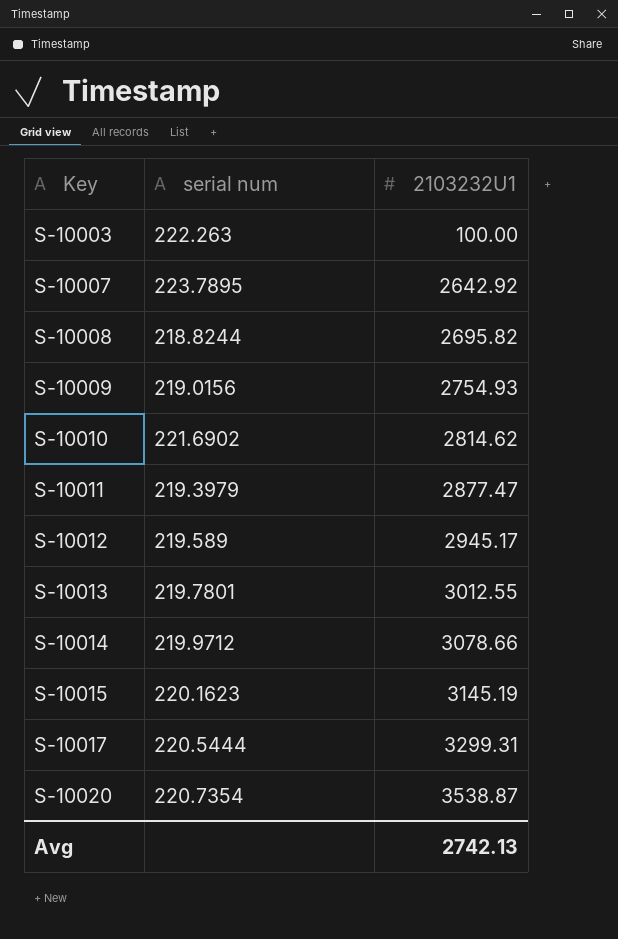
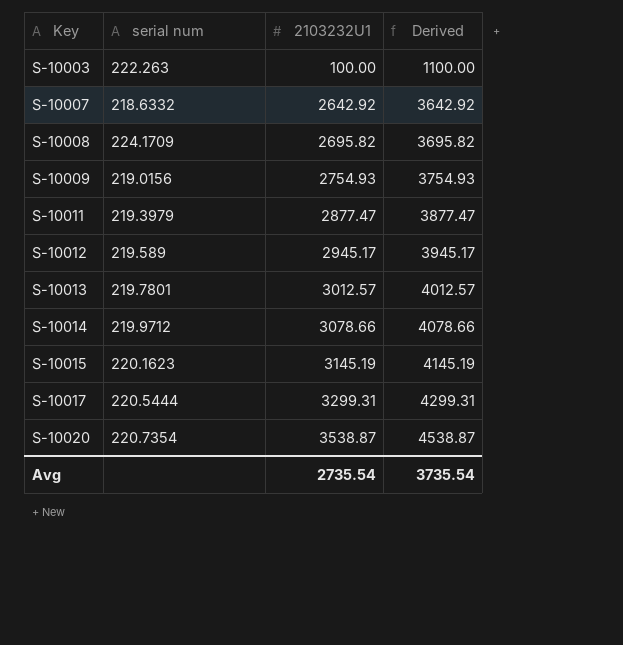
column Derived | formula: none -> [2103232U1] + 1000
row S-10010: 221.6902 | 2814.62 -> none
S-10007 | serial num: 223.7895 -> 218.6332
S-10008 | serial num: 218.8244 -> 224.1709
S-10013 | 2103232U1: 3012.55 -> 3012.57
Avg | 2103232U1: 2742.13 -> 2735.54

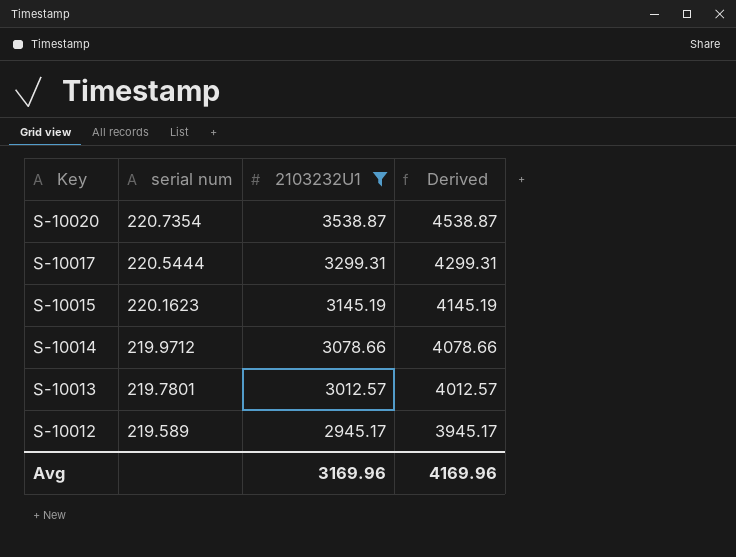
filter: none -> 2103232U1 >= 2945.17
row order: Key ascending -> Key descending
Avg | 2103232U1: 2735.54 -> 3169.96
Avg | Derived: 3735.54 -> 4169.96

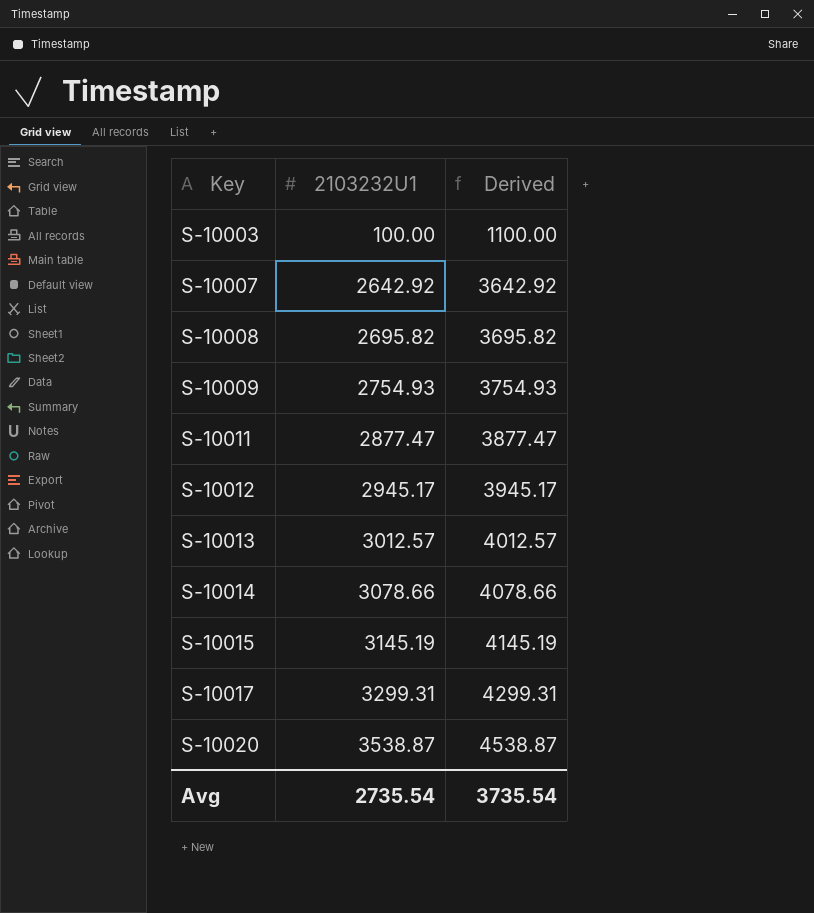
filter: 2103232U1 >= 2945.17 -> none
row order: Key descending -> Key ascending
column serial num | position: 2 -> none
Avg | 2103232U1: 3169.96 -> 2735.54
Avg | Derived: 4169.96 -> 3735.54

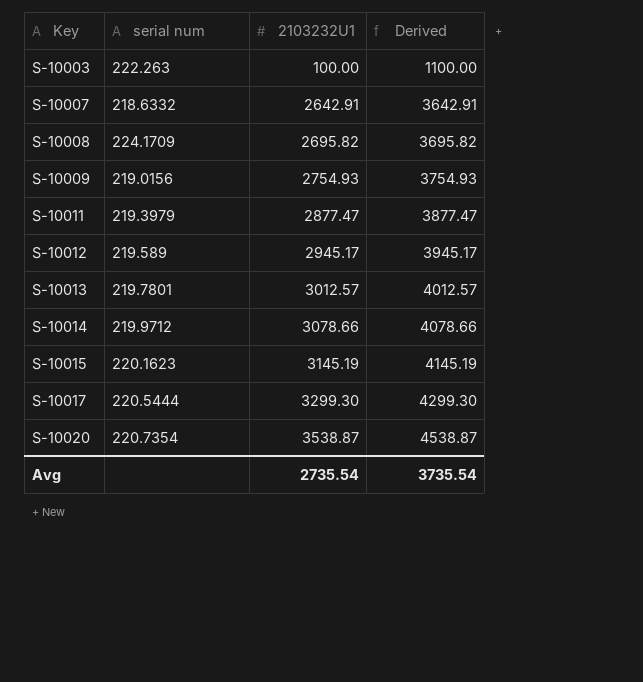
column serial num | position: none -> 2
S-10007 | 2103232U1: 2642.92 -> 2642.91
S-10007 | Derived: 3642.92 -> 3642.91
S-10017 | 2103232U1: 3299.31 -> 3299.30
S-10017 | Derived: 4299.31 -> 4299.30

